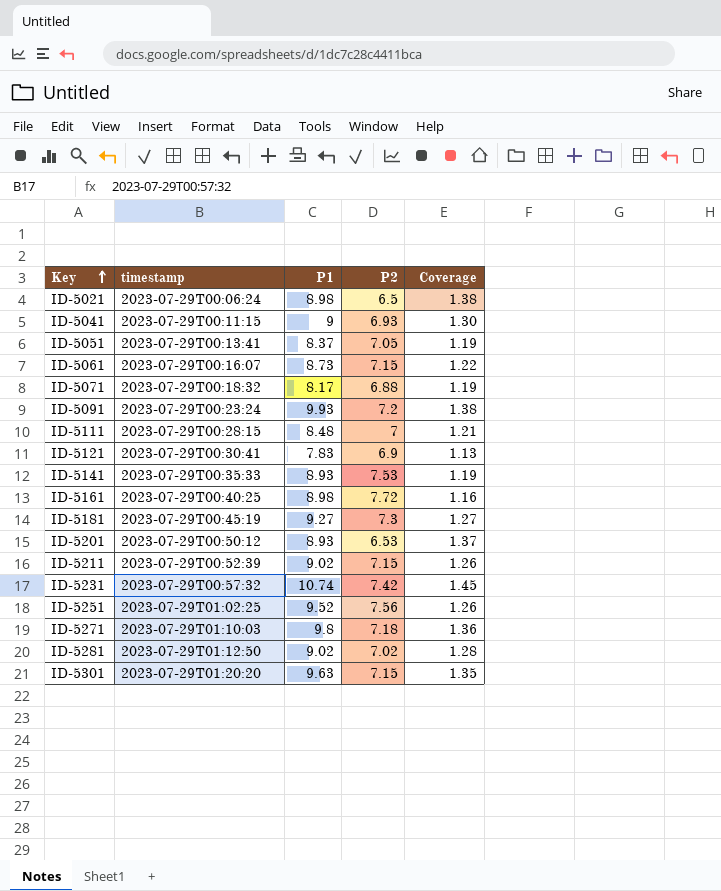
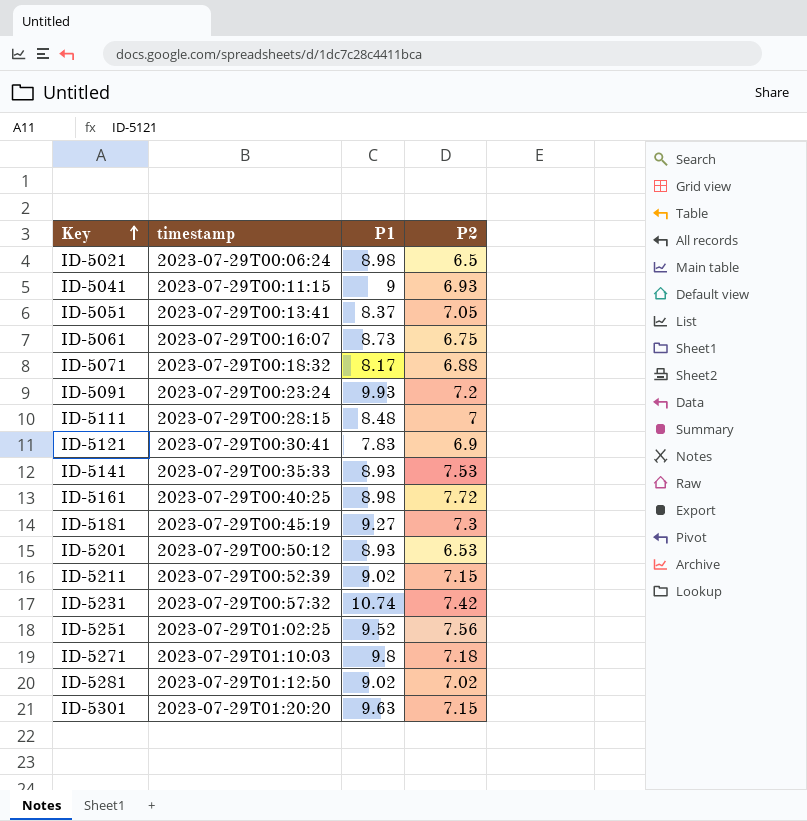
column Coverage | formula: [P1] / [P2] -> none
ID-5061 | P2: 7.15 -> 6.75

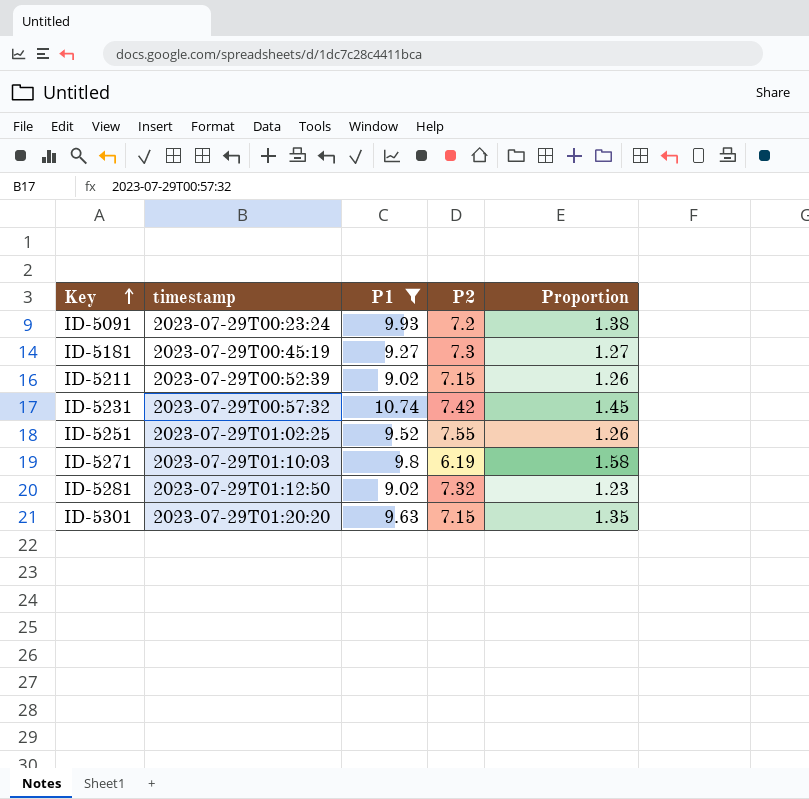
filter: none -> P1 >= 9.02
column Proportion | formula: none -> [P1] / [P2]
ID-5251 | P2: 7.56 -> 7.55
ID-5271 | P2: 7.18 -> 6.19
ID-5281 | P2: 7.02 -> 7.32

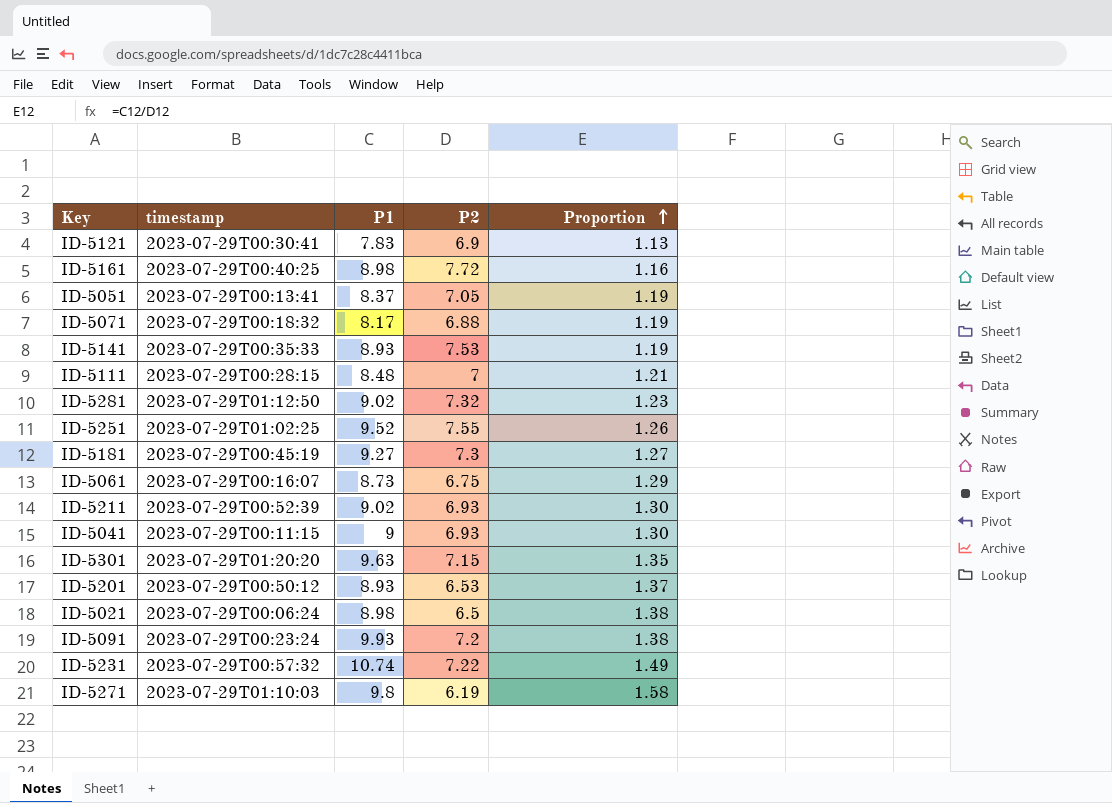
filter: P1 >= 9.02 -> none
row order: Key ascending -> Proportion ascending
ID-5211 | P2: 7.15 -> 6.93
ID-5211 | Proportion: 1.26 -> 1.30
ID-5231 | P2: 7.42 -> 7.22
ID-5231 | Proportion: 1.45 -> 1.49

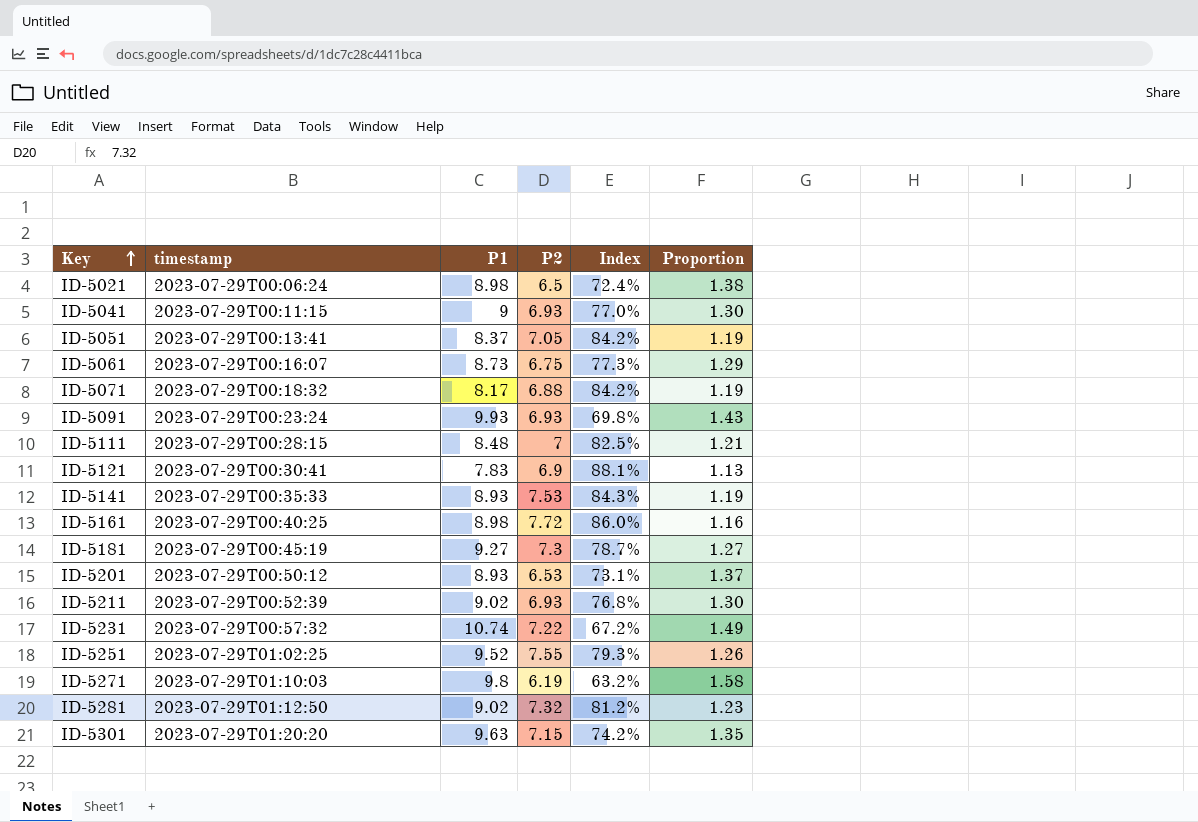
row order: Proportion ascending -> Key ascending
column Index | formula: none -> [P2] / [P1]
ID-5091 | P2: 7.2 -> 6.93
ID-5091 | Proportion: 1.38 -> 1.43

